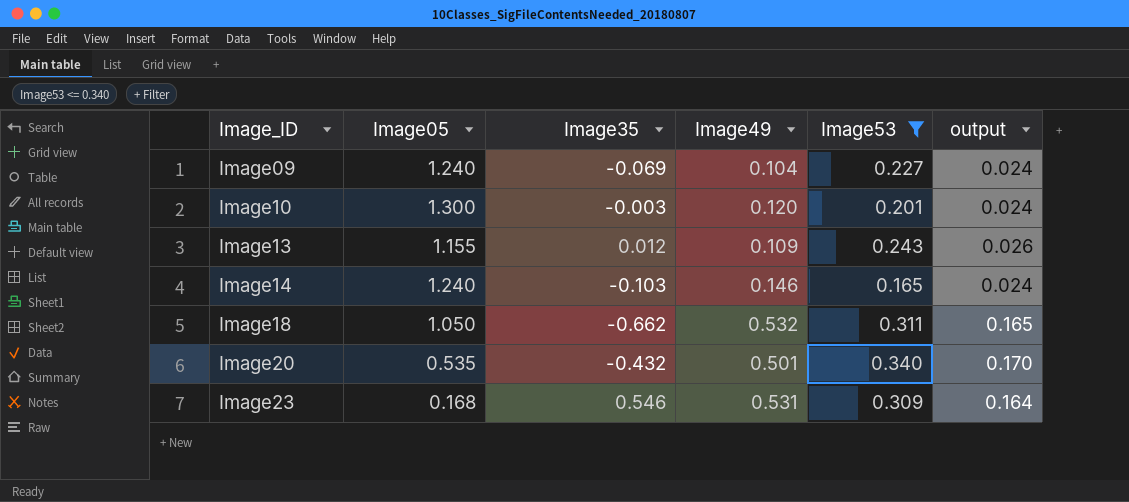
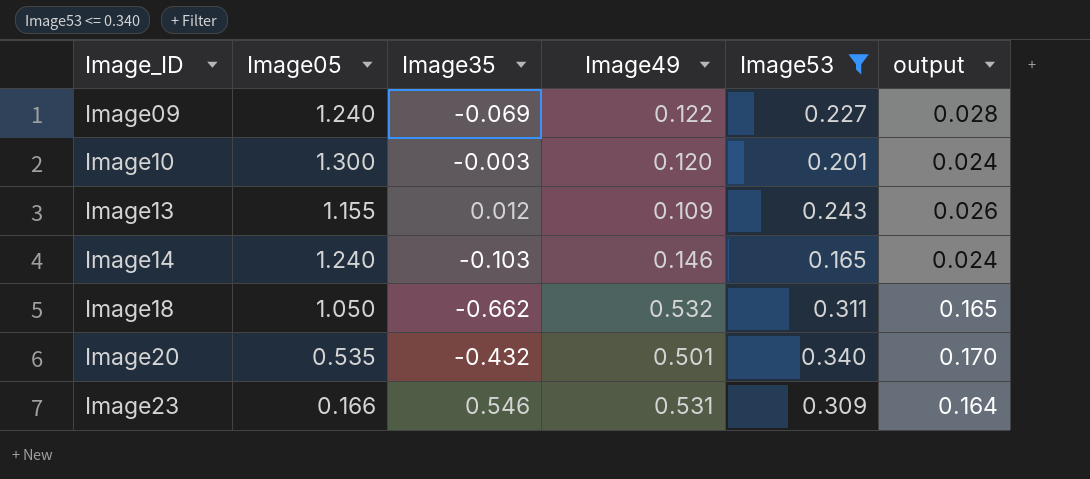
Image09 | Image49: 0.104 -> 0.122
Image09 | output: 0.024 -> 0.028
Image23 | Image05: 0.168 -> 0.166

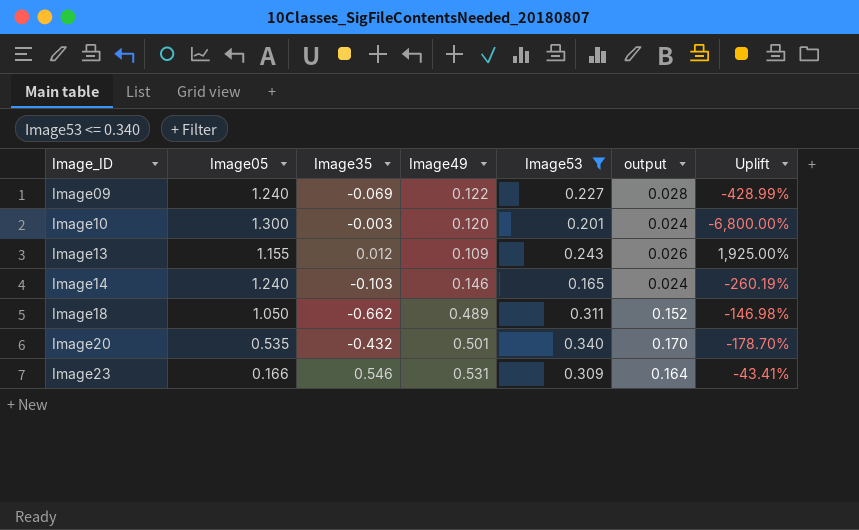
column Uplift | formula: none -> ([Image53] - [Image35]) / [Image35]
Image18 | Image49: 0.532 -> 0.489
Image18 | output: 0.165 -> 0.152

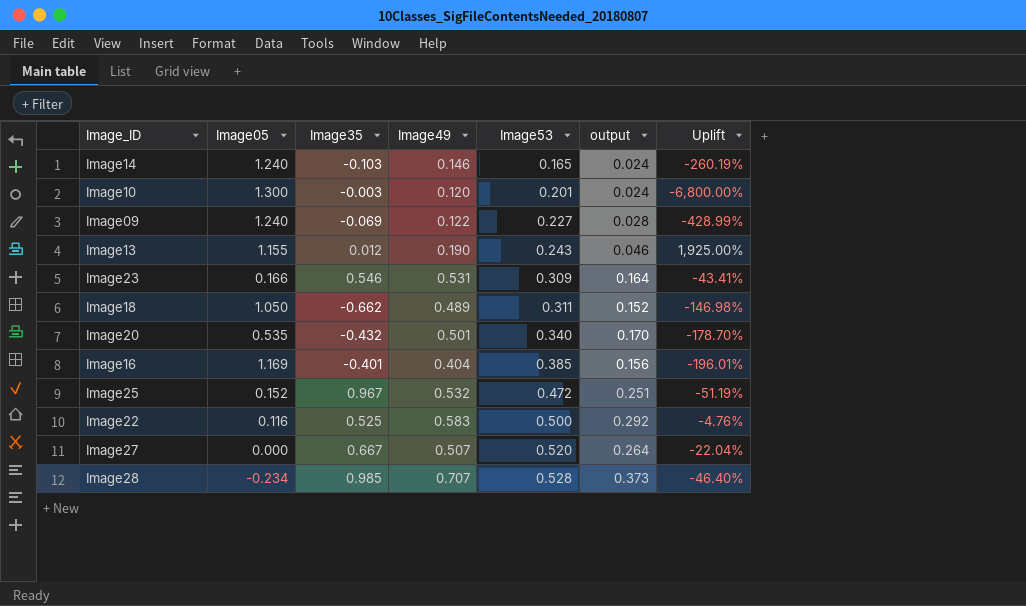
filter: Image53 <= 0.340 -> none
row order: Image_ID ascending -> Image53 ascending
Image13 | Image49: 0.109 -> 0.190
Image13 | output: 0.026 -> 0.046

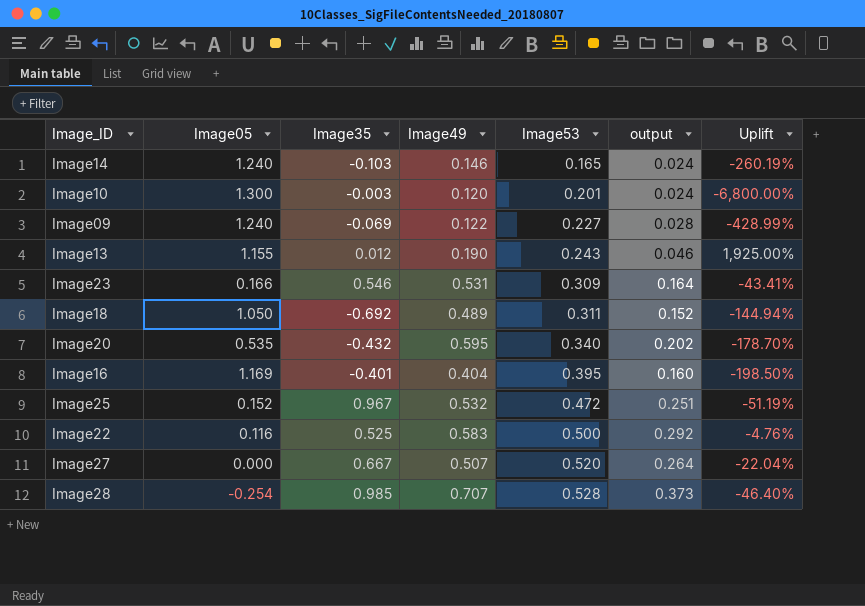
Image18 | Image35: -0.662 -> -0.692
Image18 | Uplift: -146.98% -> -144.94%
Image20 | Image49: 0.501 -> 0.595
Image20 | output: 0.170 -> 0.202
Image16 | Image53: 0.385 -> 0.395
Image16 | output: 0.156 -> 0.160
Image16 | Uplift: -196.01% -> -198.50%
Image28 | Image05: -0.234 -> -0.254

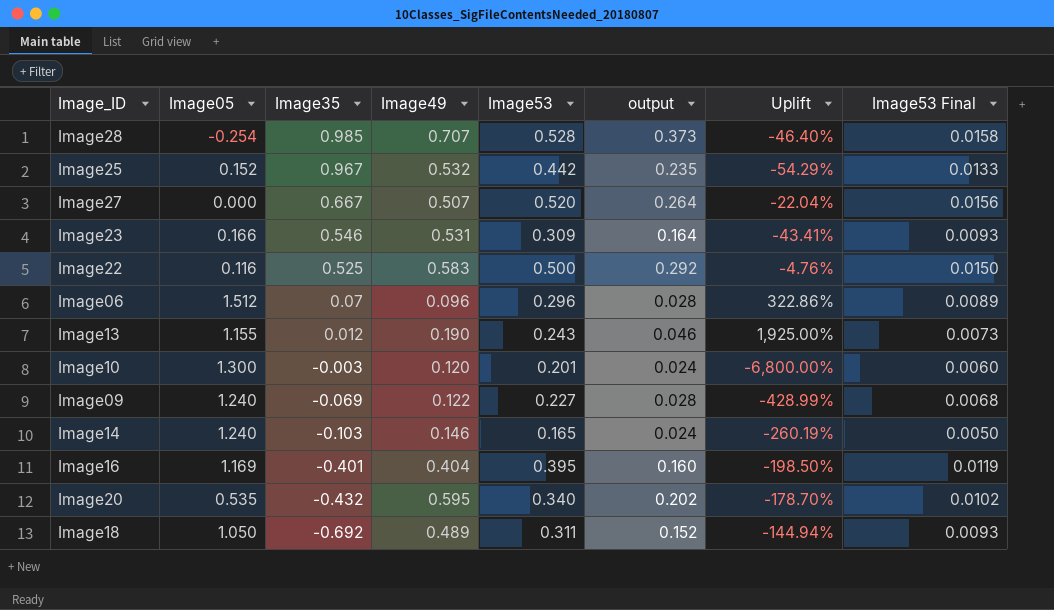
row order: Image53 ascending -> Image35 descending
column Image53 Final | formula: none -> [Image53] * 0.03
Image25 | Image53: 0.472 -> 0.442
Image25 | output: 0.251 -> 0.235
Image25 | Uplift: -51.19% -> -54.29%
row Image06: none -> 1.512 | 0.07 | 0.096 | 0.296 | 0.028 | 322.86% | 0.0089

